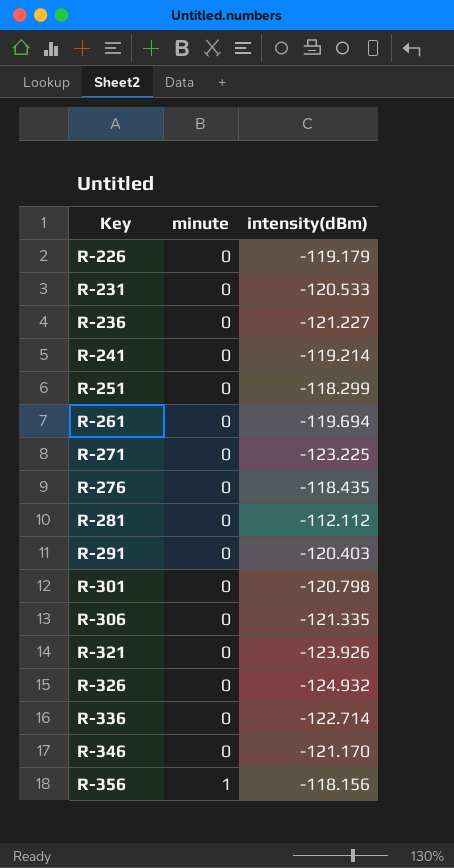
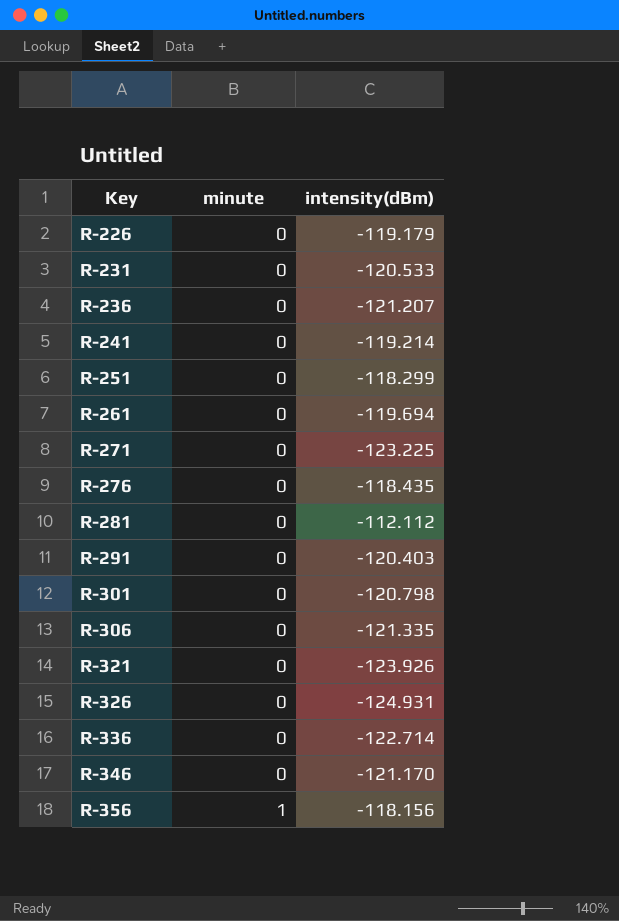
R-236 | intensity(dBm): -121.227 -> -121.207
R-326 | intensity(dBm): -124.932 -> -124.931

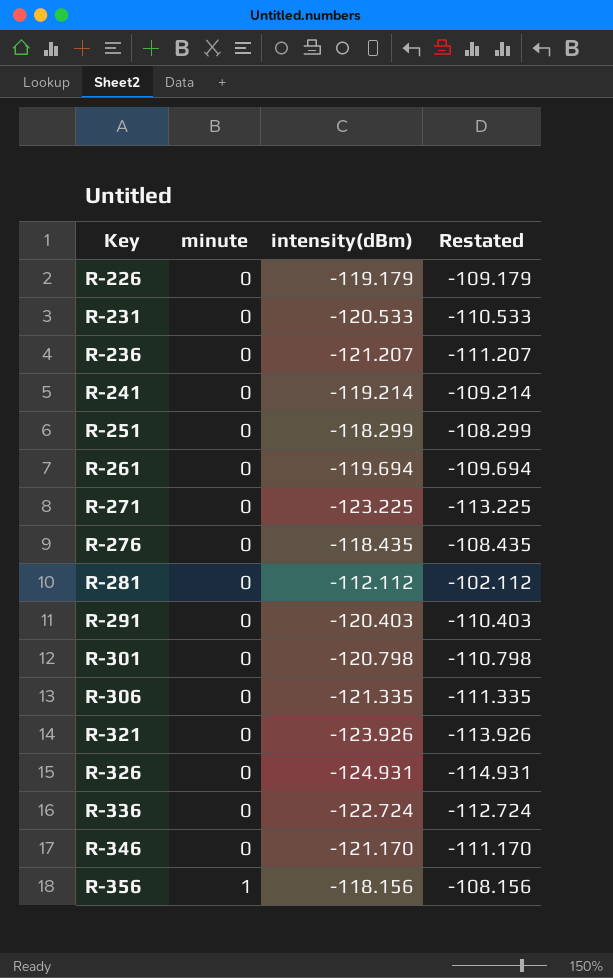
column Restated | formula: none -> [intensity(dBm)] + 10
R-336 | intensity(dBm): -122.714 -> -122.724

